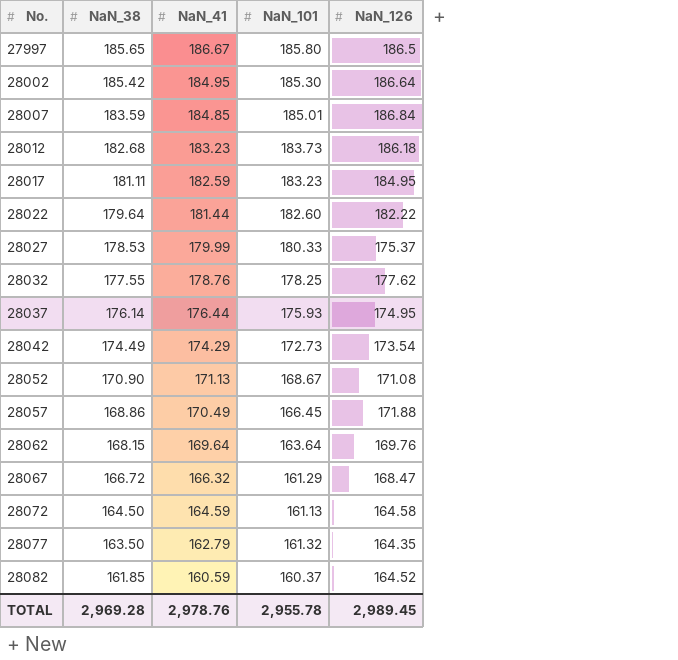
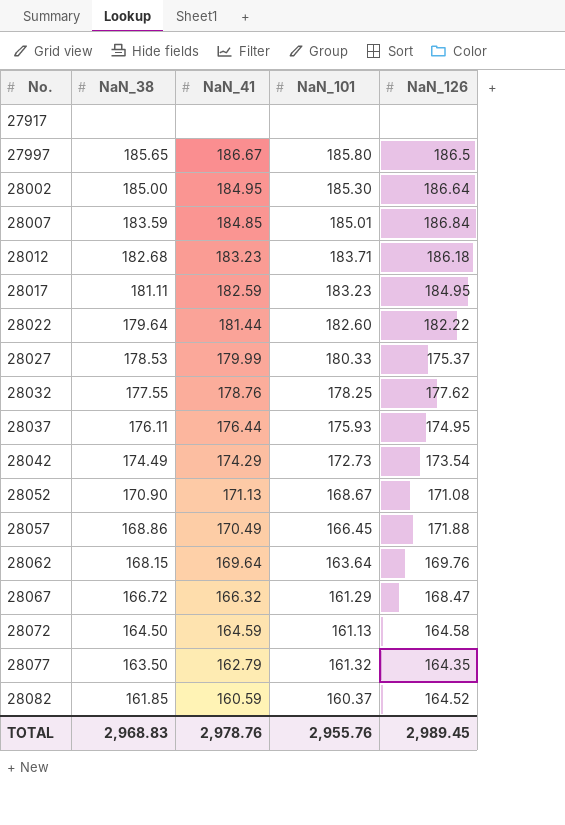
row 27917: none -> none | none | none | none
28002 | NaN_38: 185.42 -> 185.00
28012 | NaN_101: 183.73 -> 183.71
28037 | NaN_38: 176.14 -> 176.11
TOTAL | NaN_38: 2,969.28 -> 2,968.83
TOTAL | NaN_101: 2,955.78 -> 2,955.76

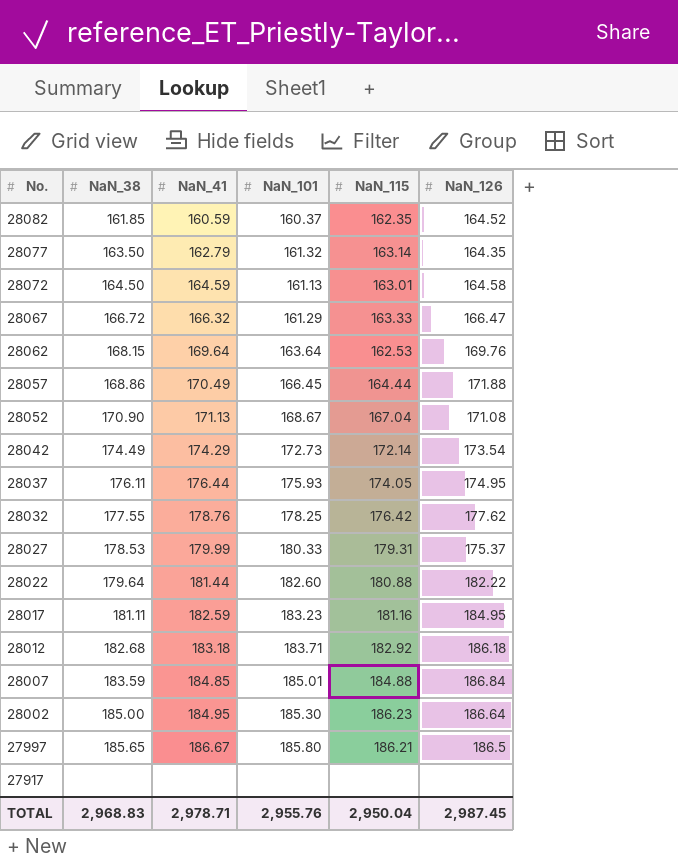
row order: No. ascending -> No. descending
column NaN_115 | position: none -> 5
28067 | NaN_126: 168.47 -> 166.47
28012 | NaN_41: 183.23 -> 183.18
TOTAL | NaN_41: 2,978.76 -> 2,978.71
TOTAL | NaN_126: 2,989.45 -> 2,987.45

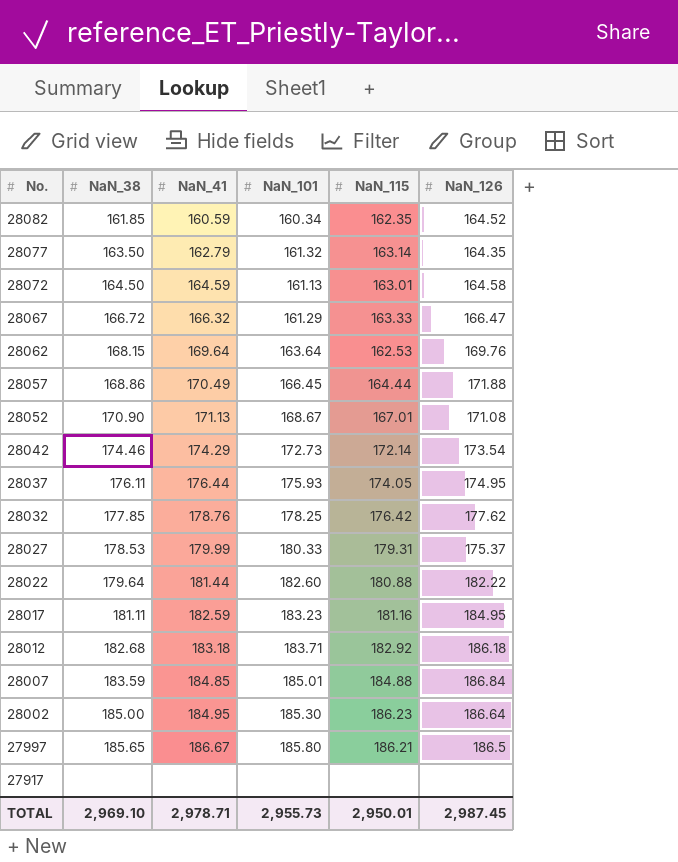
28082 | NaN_101: 160.37 -> 160.34
28052 | NaN_115: 167.04 -> 167.01
28042 | NaN_38: 174.49 -> 174.46
28032 | NaN_38: 177.55 -> 177.85
TOTAL | NaN_38: 2,968.83 -> 2,969.10
TOTAL | NaN_101: 2,955.76 -> 2,955.73
TOTAL | NaN_115: 2,950.04 -> 2,950.01

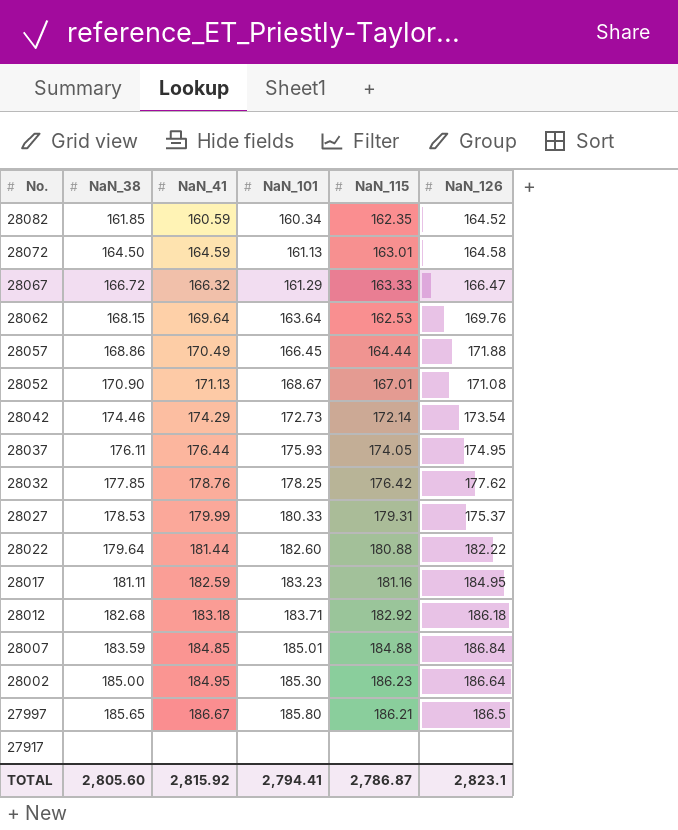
row 28077: 163.50 | 162.79 | 161.32 | 163.14 | 164.35 -> none
TOTAL | NaN_38: 2,969.10 -> 2,805.60
TOTAL | NaN_41: 2,978.71 -> 2,815.92
TOTAL | NaN_101: 2,955.73 -> 2,794.41
TOTAL | NaN_115: 2,950.01 -> 2,786.87
TOTAL | NaN_126: 2,987.45 -> 2,823.1

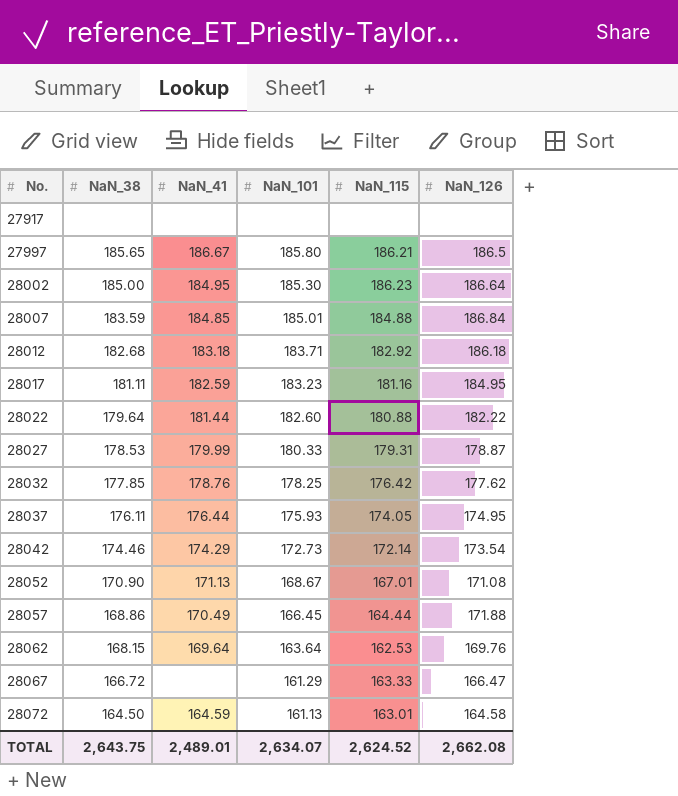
row order: No. descending -> No. ascending
row 28082: 161.85 | 160.59 | 160.34 | 162.35 | 164.52 -> none
28027 | NaN_126: 175.37 -> 178.87
28067 | NaN_41: 166.32 -> none
TOTAL | NaN_38: 2,805.60 -> 2,643.75
TOTAL | NaN_41: 2,815.92 -> 2,489.01
TOTAL | NaN_101: 2,794.41 -> 2,634.07
TOTAL | NaN_115: 2,786.87 -> 2,624.52
TOTAL | NaN_126: 2,823.1 -> 2,662.08

